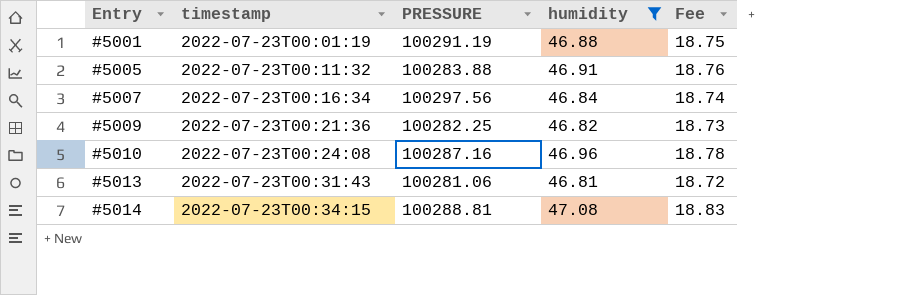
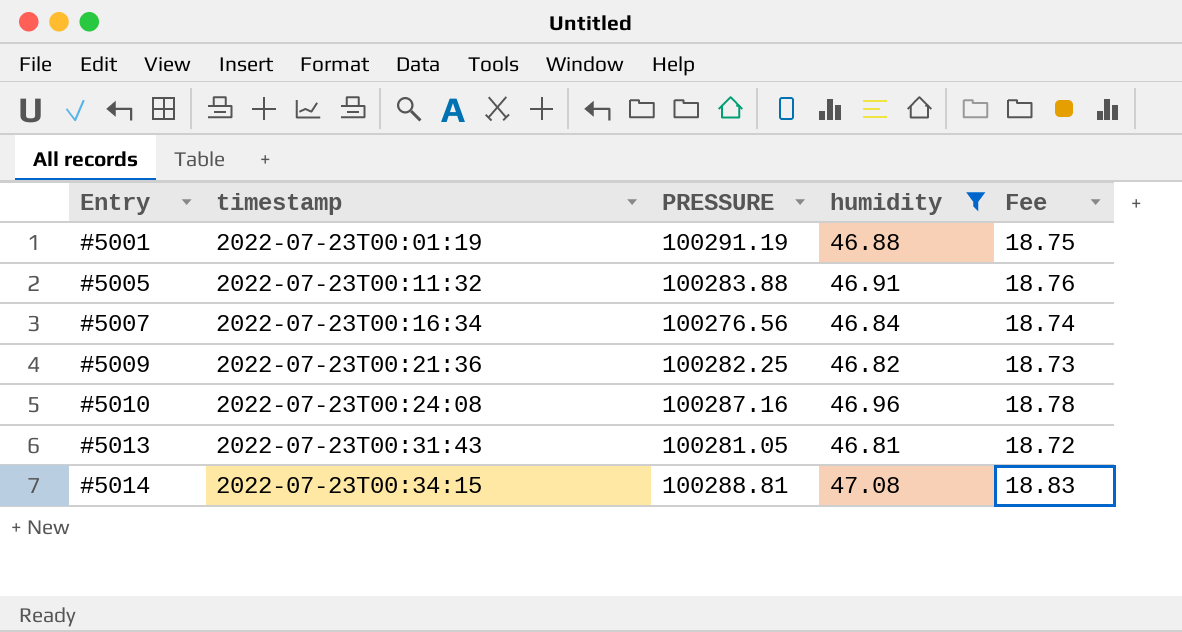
#5007 | PRESSURE: 100297.56 -> 100276.56
#5013 | PRESSURE: 100281.06 -> 100281.05

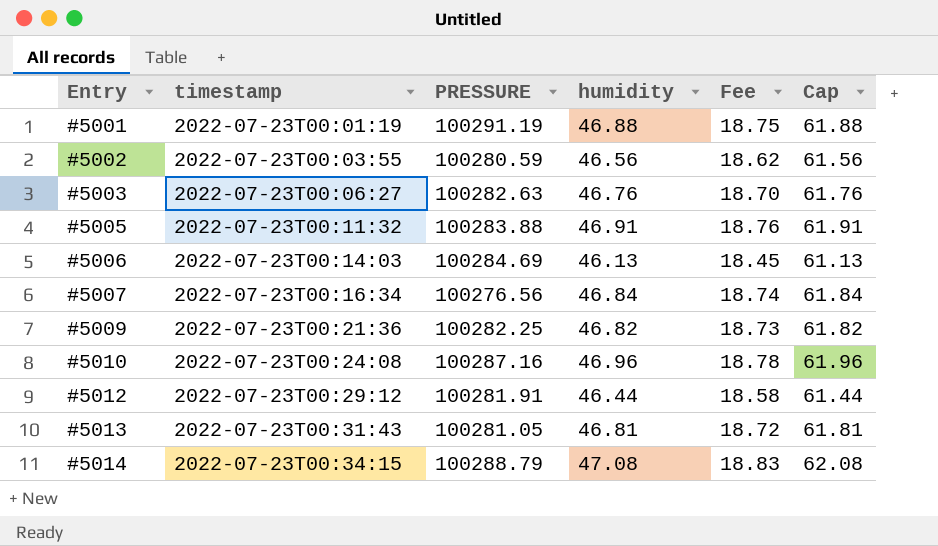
filter: humidity >= 46.81 -> none
column Cap | formula: none -> [humidity] + 15
#5014 | PRESSURE: 100288.81 -> 100288.79

